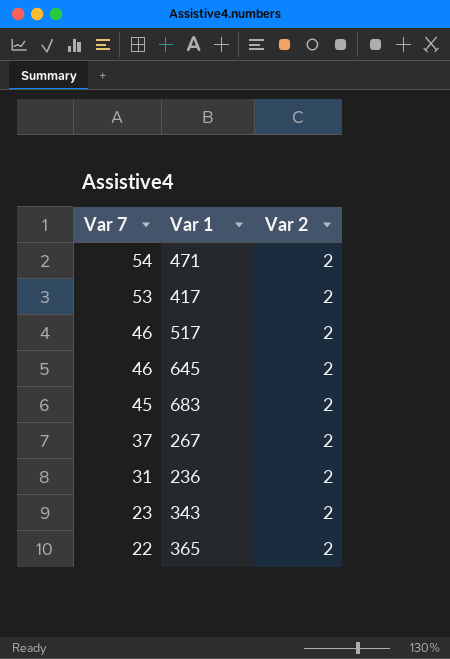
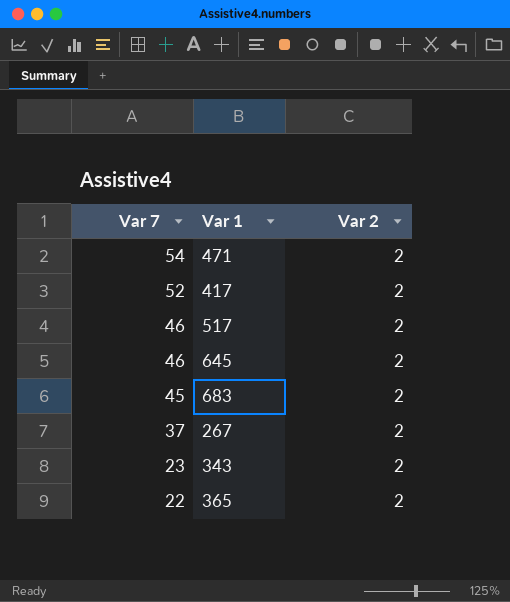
row 236: 31 | 2 -> none
417 | Var 7: 53 -> 52

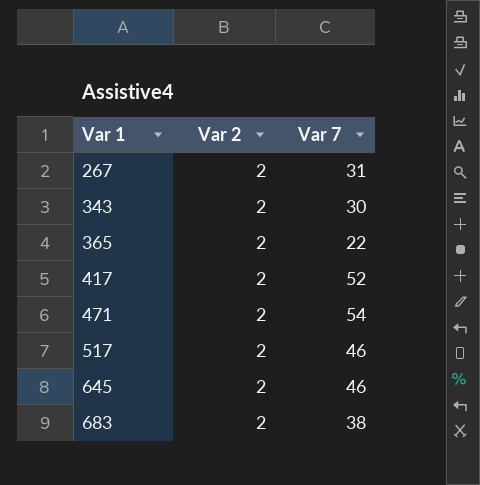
row order: Var 7 descending -> Var 1 ascending
column Var 7 | position: 1 -> 3
267 | Var 7: 37 -> 31
343 | Var 7: 23 -> 30
683 | Var 7: 45 -> 38

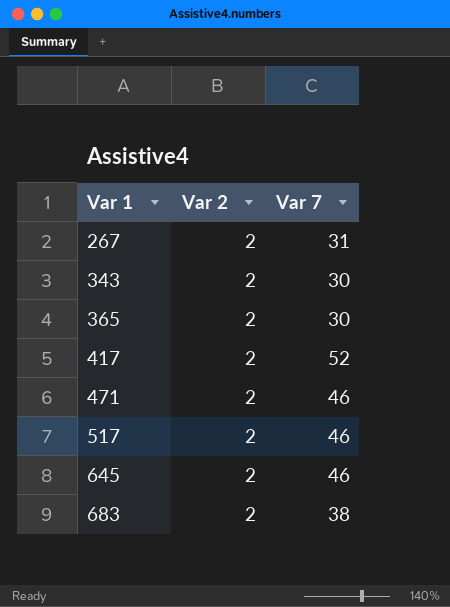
365 | Var 7: 22 -> 30
471 | Var 7: 54 -> 46

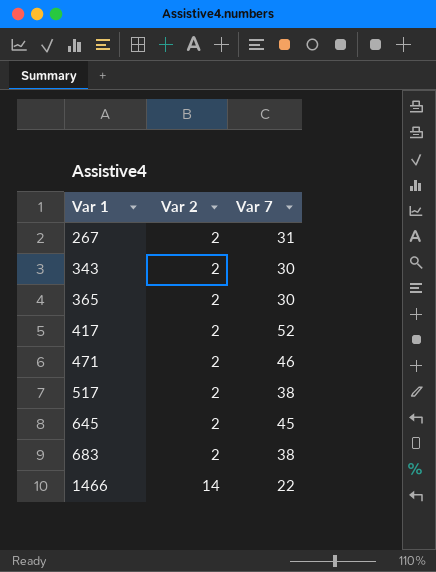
517 | Var 7: 46 -> 38
645 | Var 7: 46 -> 45
row 1466: none -> 14 | 22

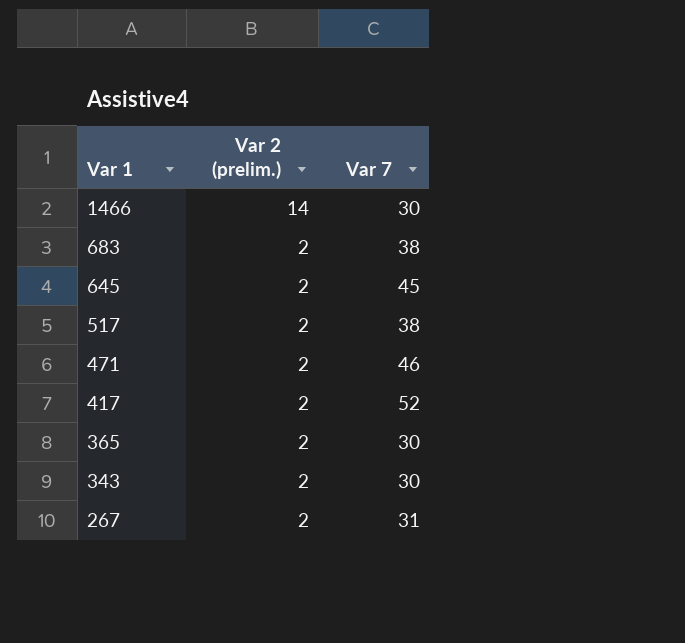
row order: Var 1 ascending -> Var 1 descending
column name: Var 2 -> Var 2 (prelim.)
1466 | Var 7: 22 -> 30

